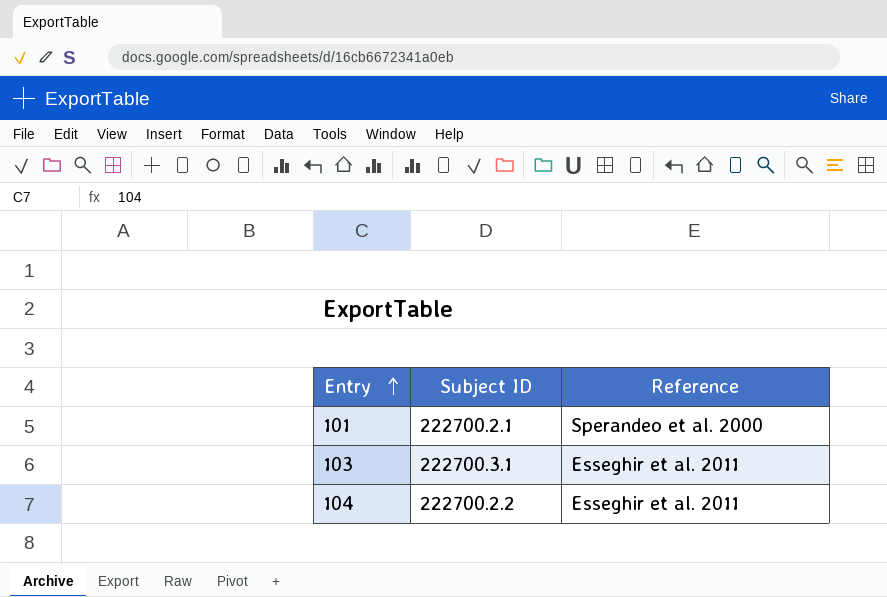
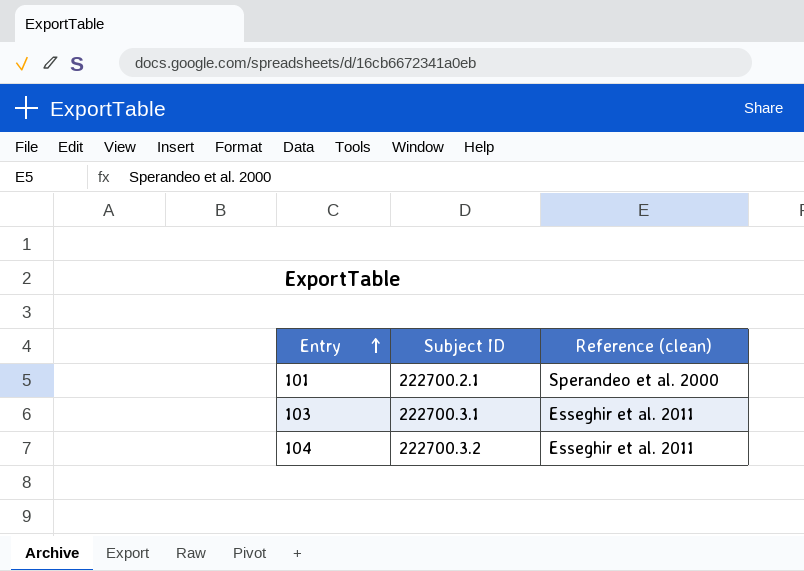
column name: Reference -> Reference (clean)
104 | Subject ID: 222700.2.2 -> 222700.3.2

